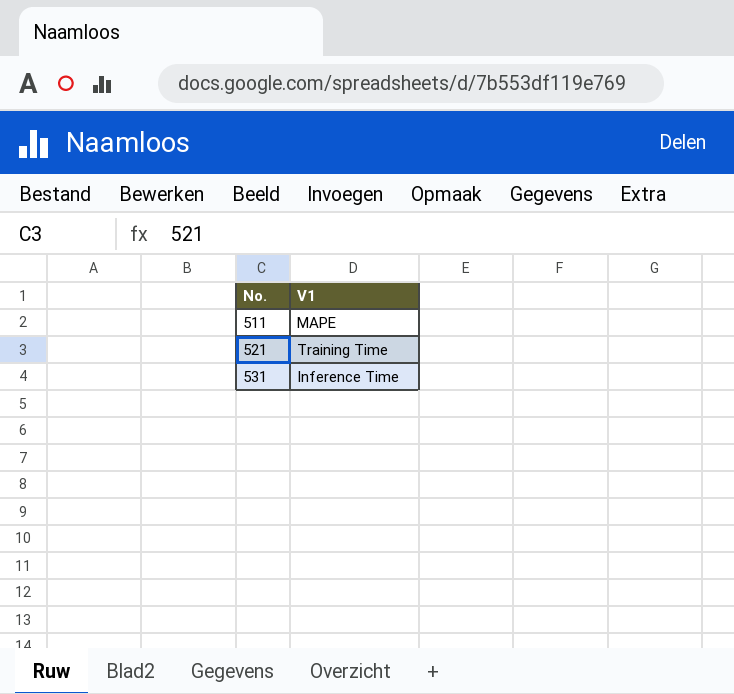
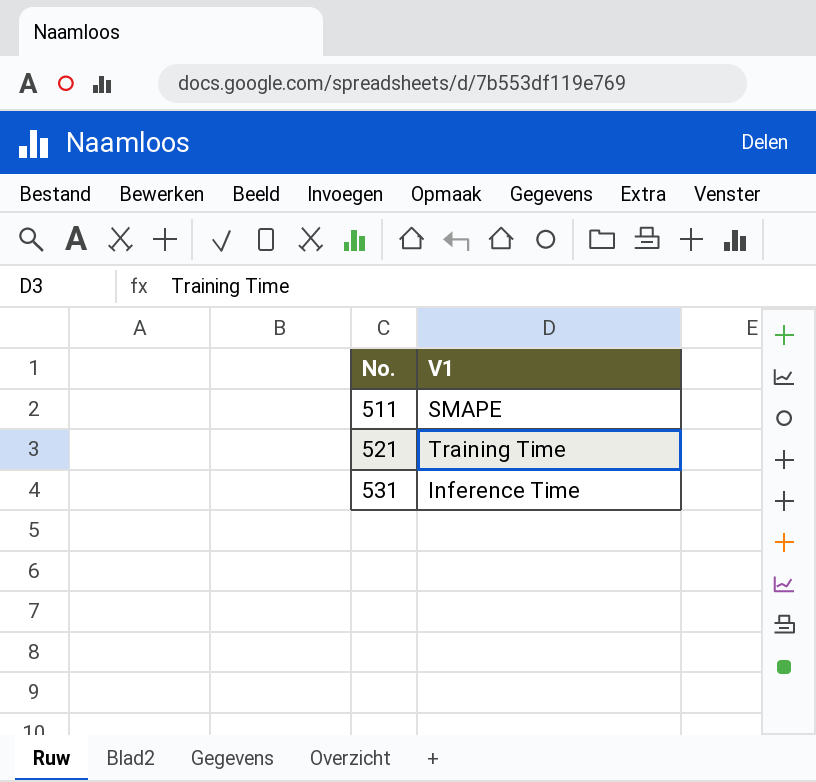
511 | V1: MAPE -> SMAPE

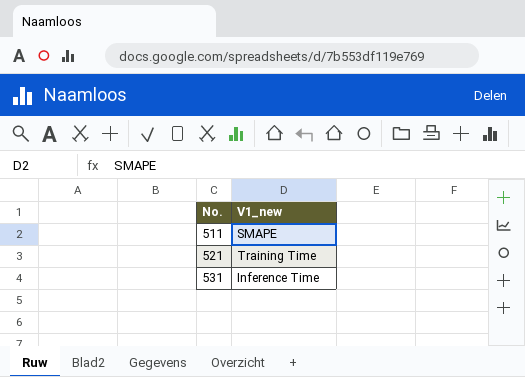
column name: V1 -> V1_new

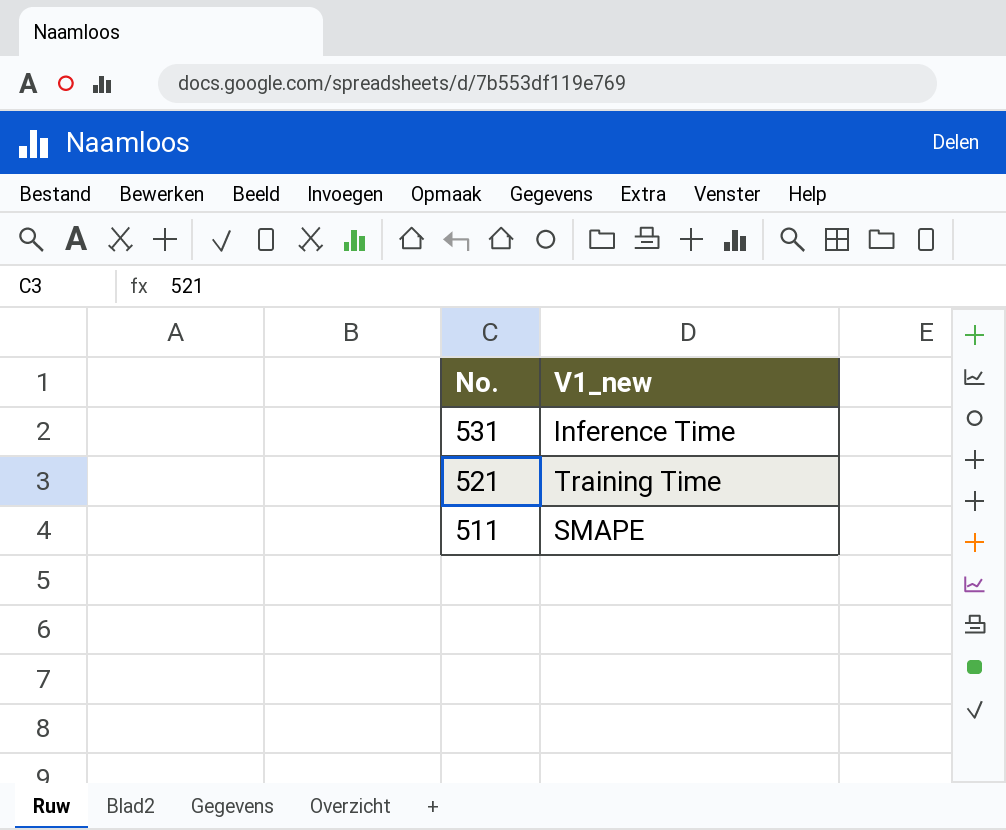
row order: No. ascending -> No. descending

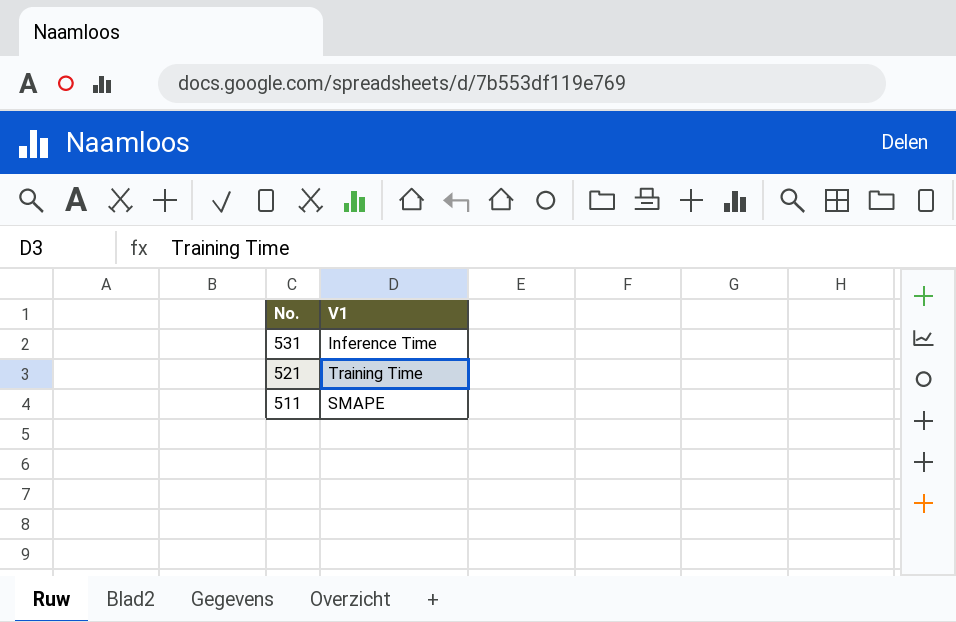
column name: V1_new -> V1

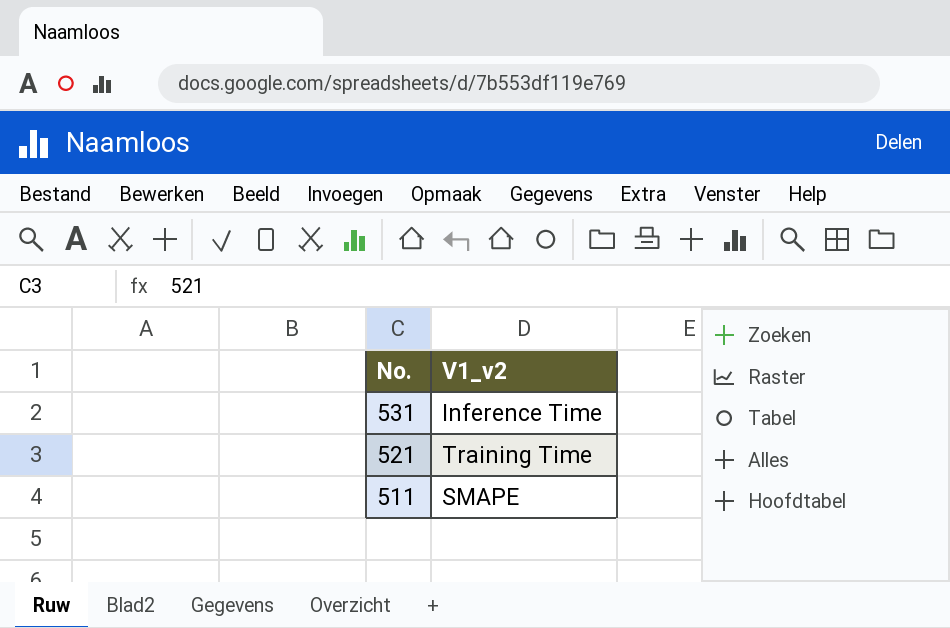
column name: V1 -> V1_v2

